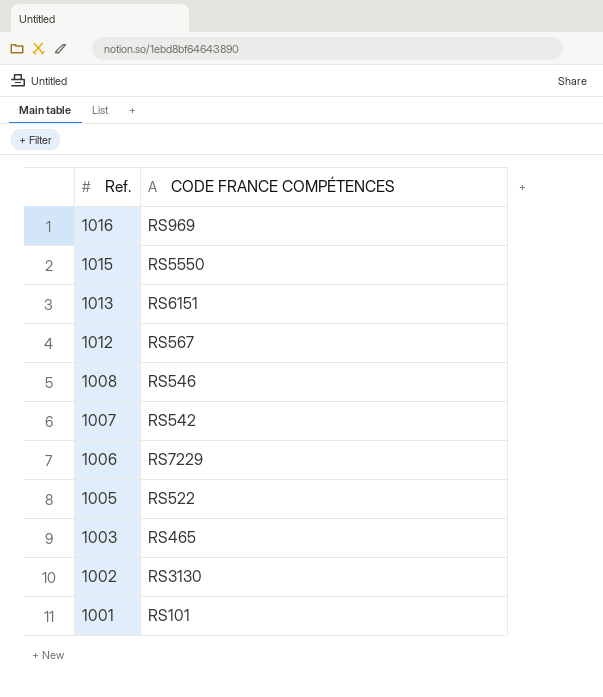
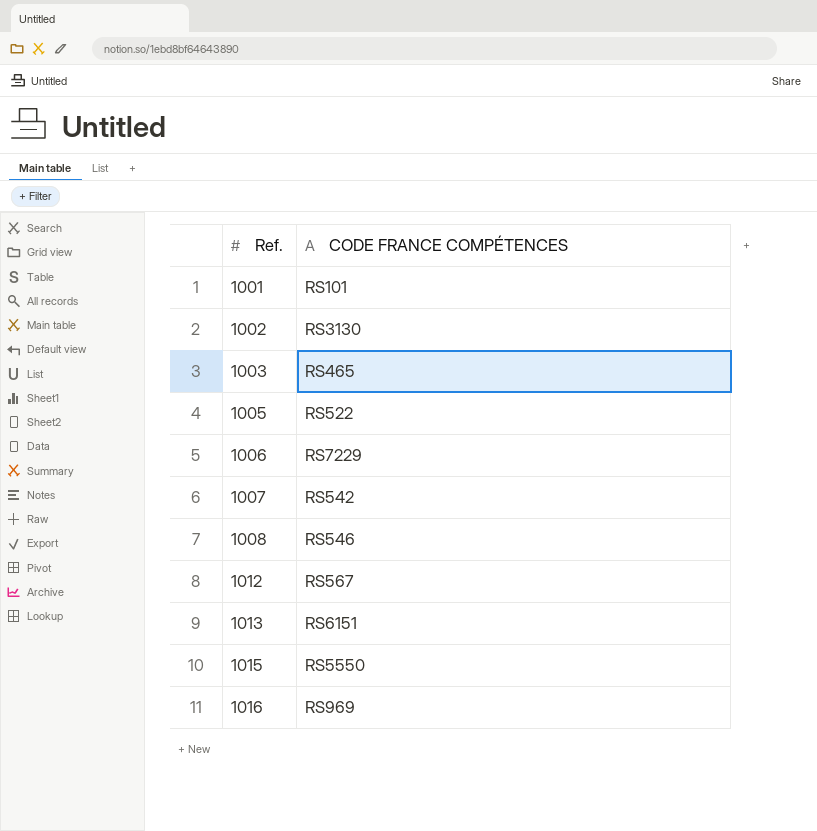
row order: Ref. descending -> Ref. ascending

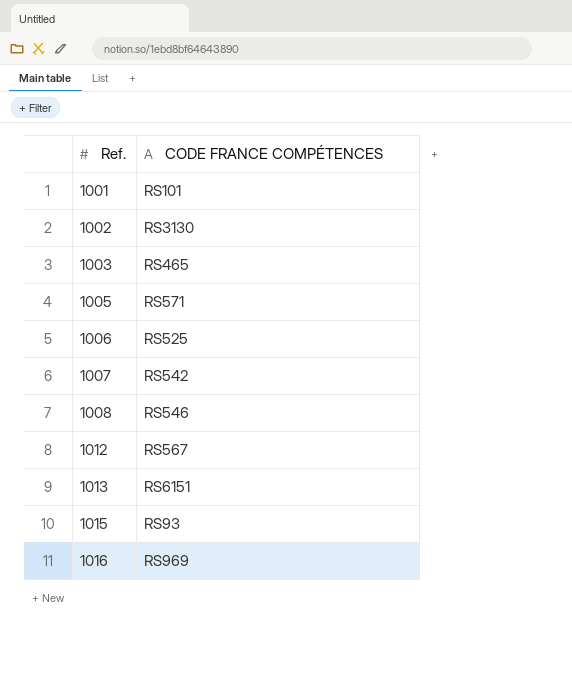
1005 | CODE FRANCE COMPÉTENCES: RS522 -> RS571
1006 | CODE FRANCE COMPÉTENCES: RS7229 -> RS525
1015 | CODE FRANCE COMPÉTENCES: RS5550 -> RS93

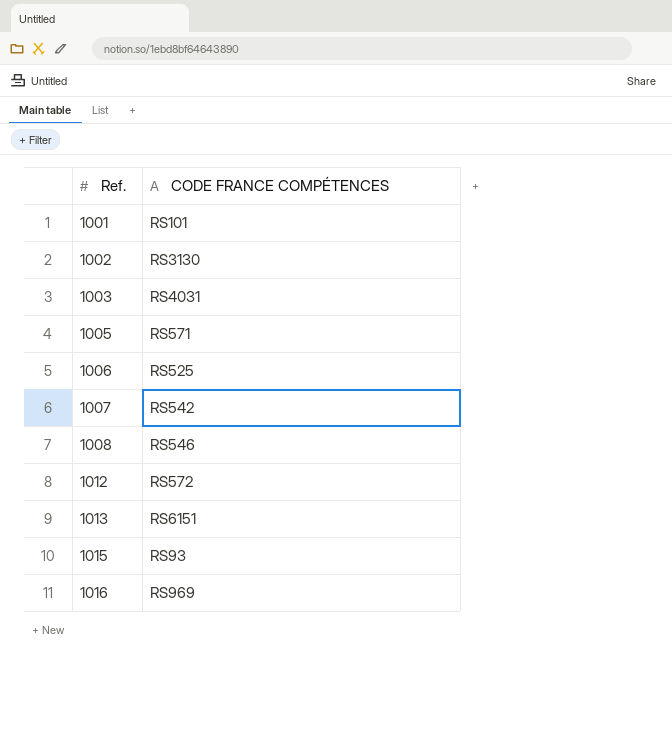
1003 | CODE FRANCE COMPÉTENCES: RS465 -> RS4031
1012 | CODE FRANCE COMPÉTENCES: RS567 -> RS572

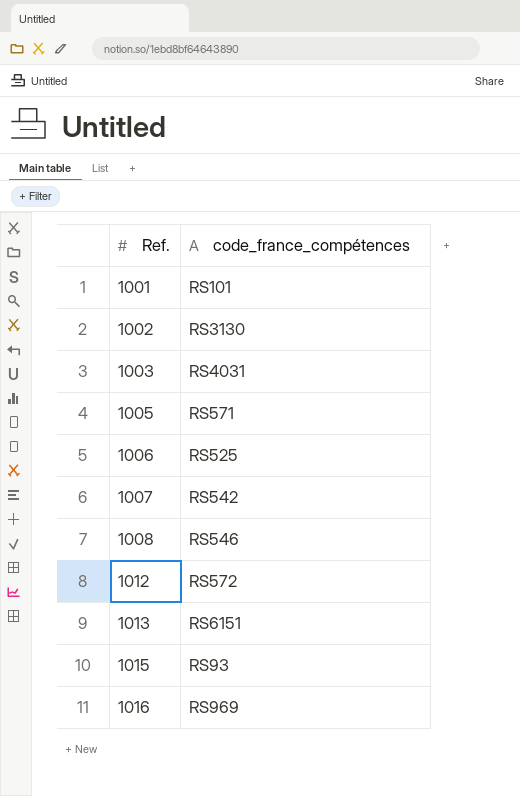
column name: CODE FRANCE COMPÉTENCES -> code_france_compétences

